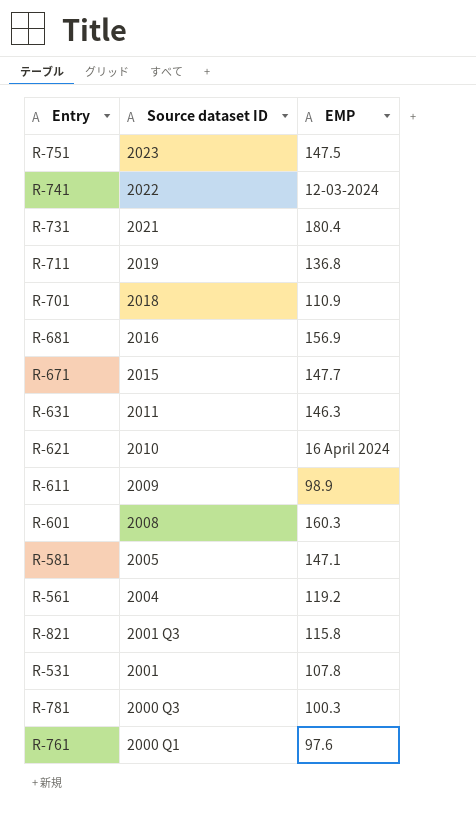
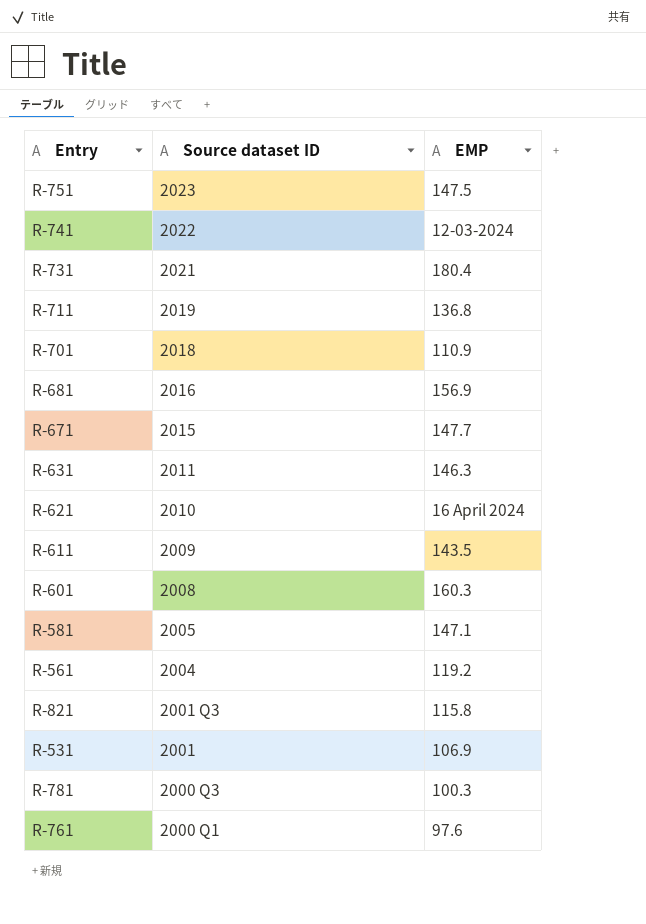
R-611 | EMP: 98.9 -> 143.5
R-531 | EMP: 107.8 -> 106.9

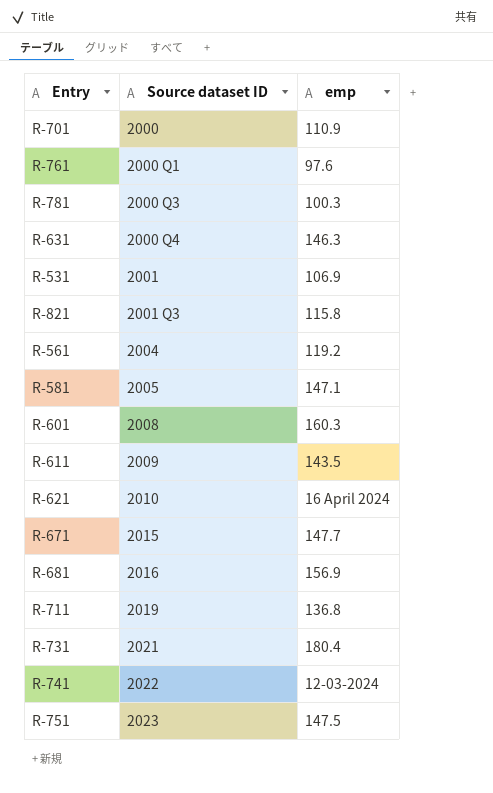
row order: Source dataset ID descending -> Source dataset ID ascending
column name: EMP -> emp
R-701 | Source dataset ID: 2018 -> 2000
R-631 | Source dataset ID: 2011 -> 2000 Q4

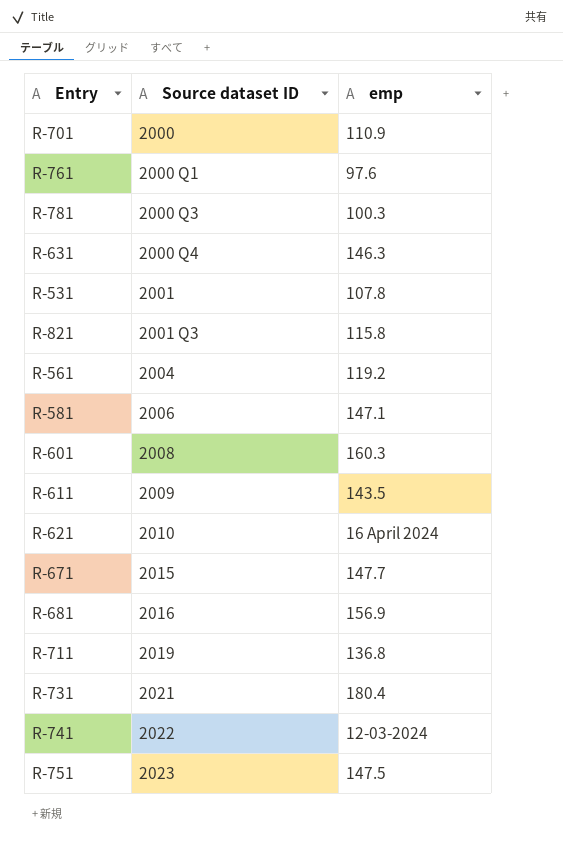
R-531 | emp: 106.9 -> 107.8
R-581 | Source dataset ID: 2005 -> 2006

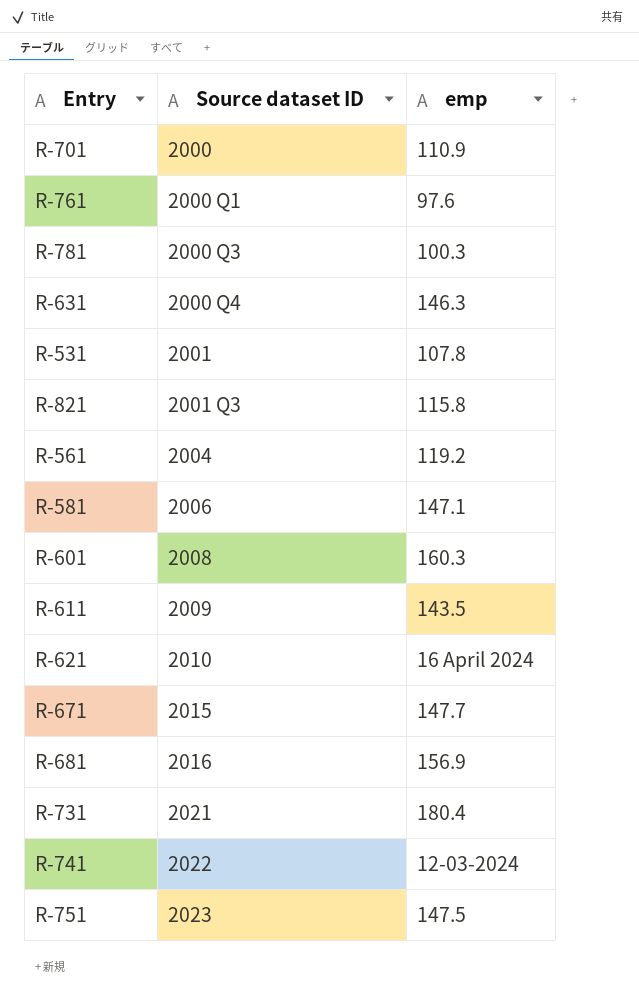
row R-711: 2019 | 136.8 -> none

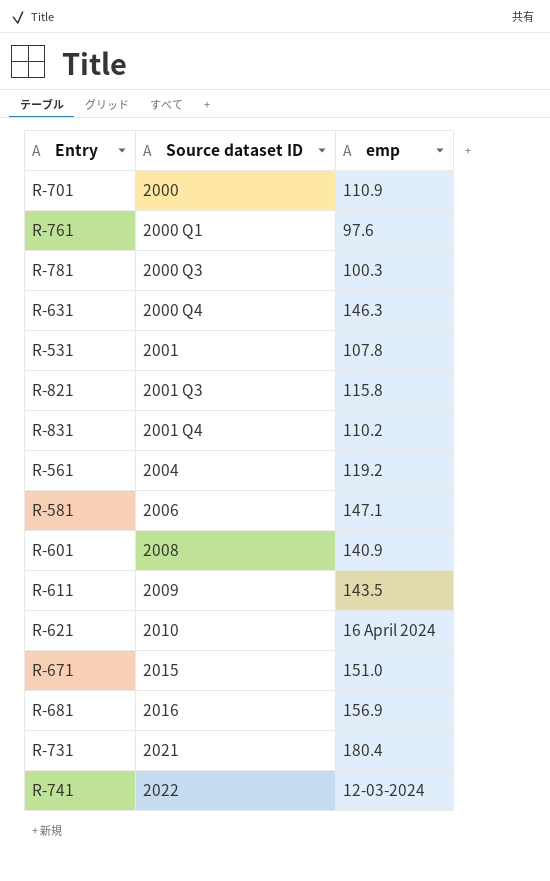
row R-751: 2023 | 147.5 -> none
row R-831: none -> 2001 Q4 | 110.2
R-601 | emp: 160.3 -> 140.9
R-671 | emp: 147.7 -> 151.0

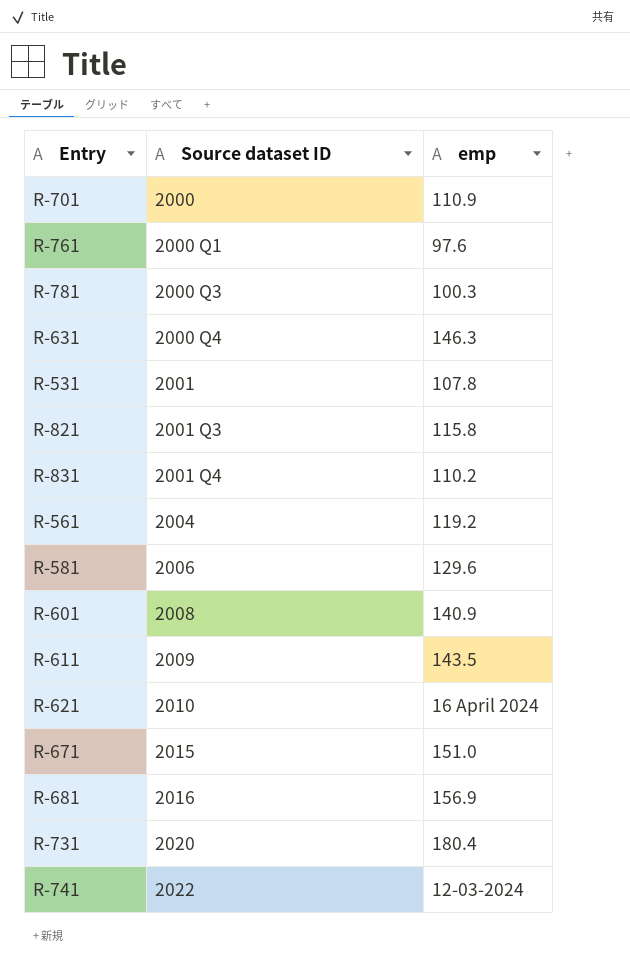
R-581 | emp: 147.1 -> 129.6
R-731 | Source dataset ID: 2021 -> 2020

